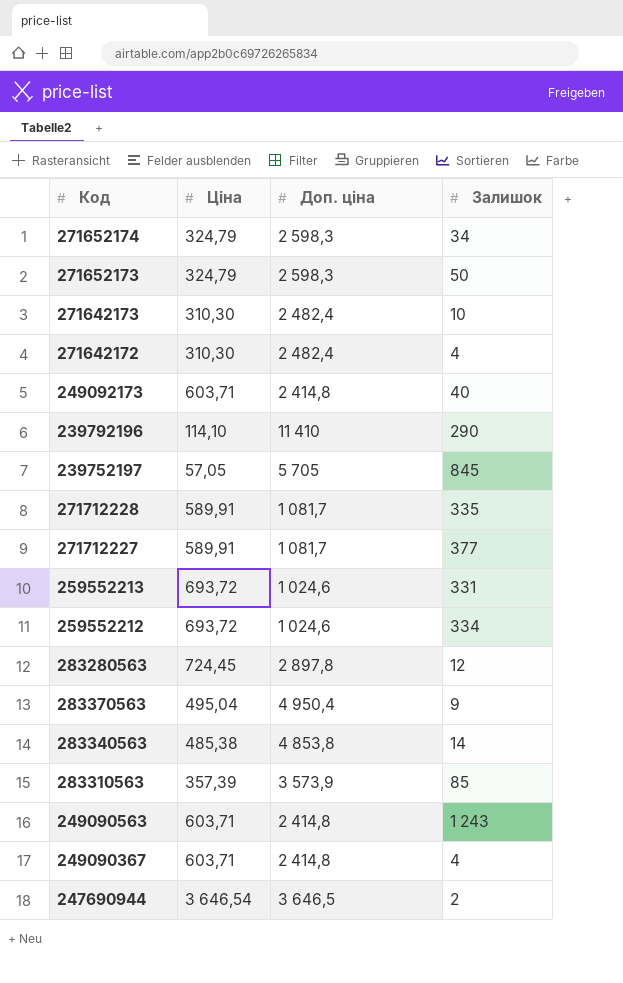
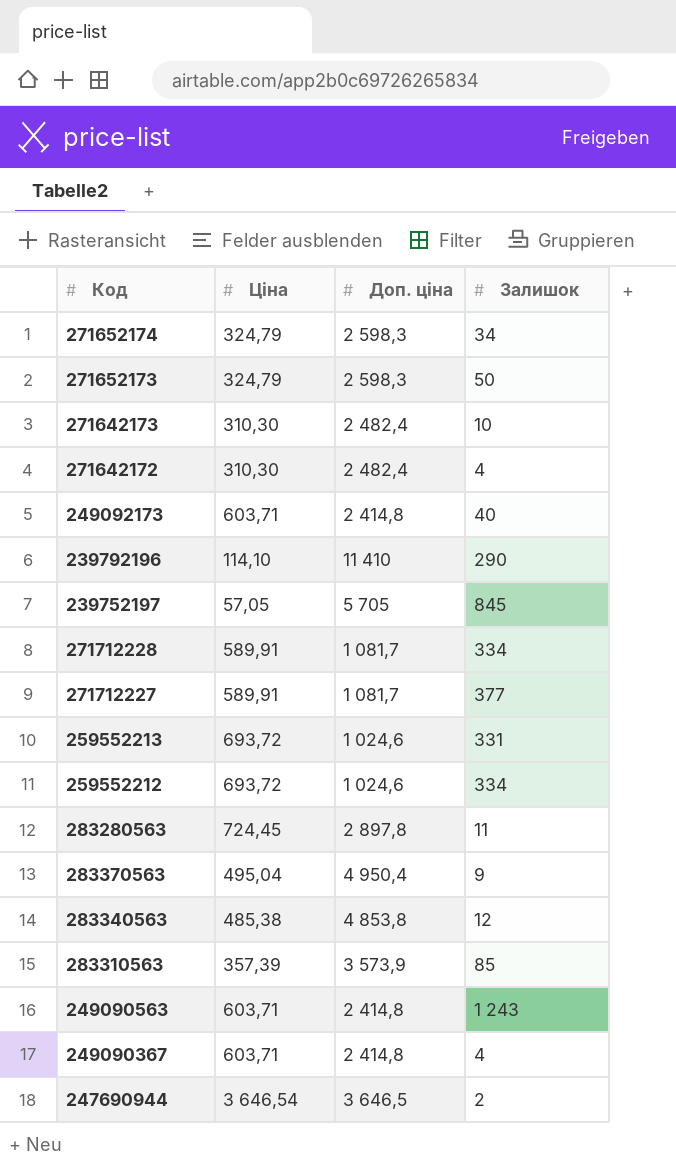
271712228 | Залишок: 335 -> 334
283280563 | Залишок: 12 -> 11
283340563 | Залишок: 14 -> 12

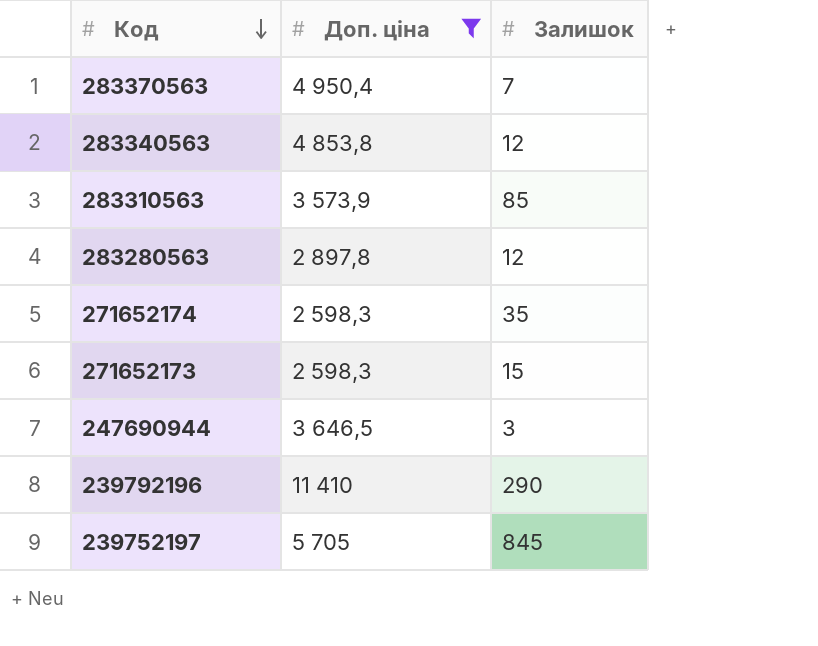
filter: none -> Доп. ціна >= 2 598,3
row order: none -> Код descending
column Ціна | position: 2 -> none
283370563 | Залишок: 9 -> 7
283280563 | Залишок: 11 -> 12
271652174 | Залишок: 34 -> 35
271652173 | Залишок: 50 -> 15
247690944 | Залишок: 2 -> 3

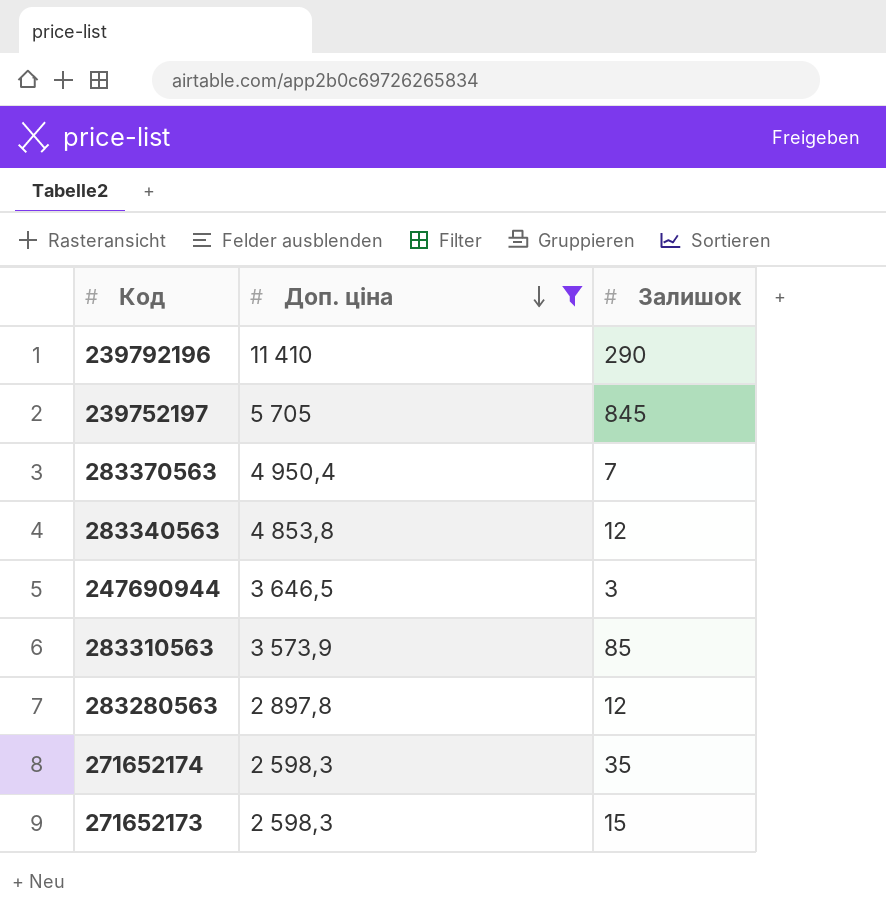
row order: Код descending -> Доп. ціна descending

